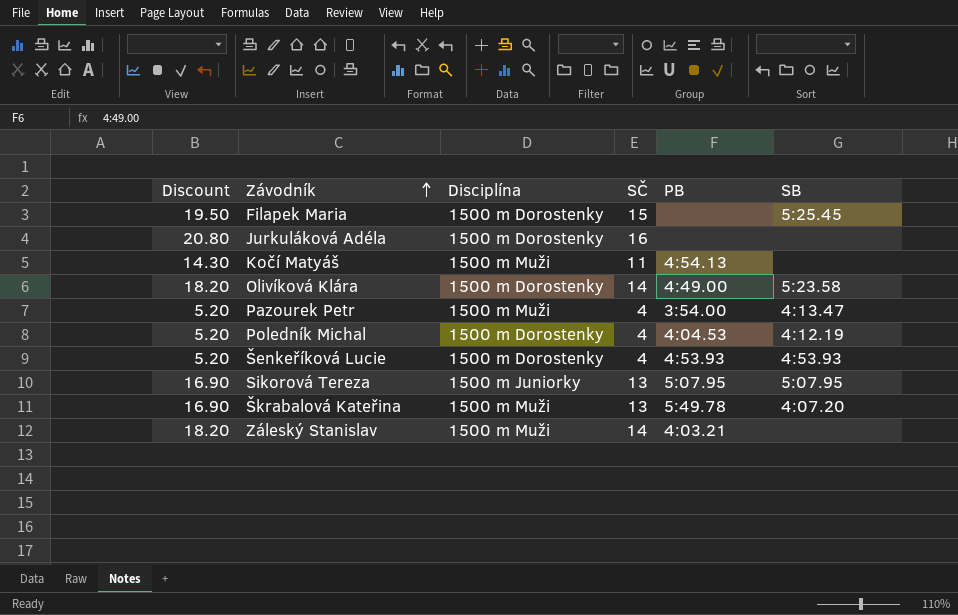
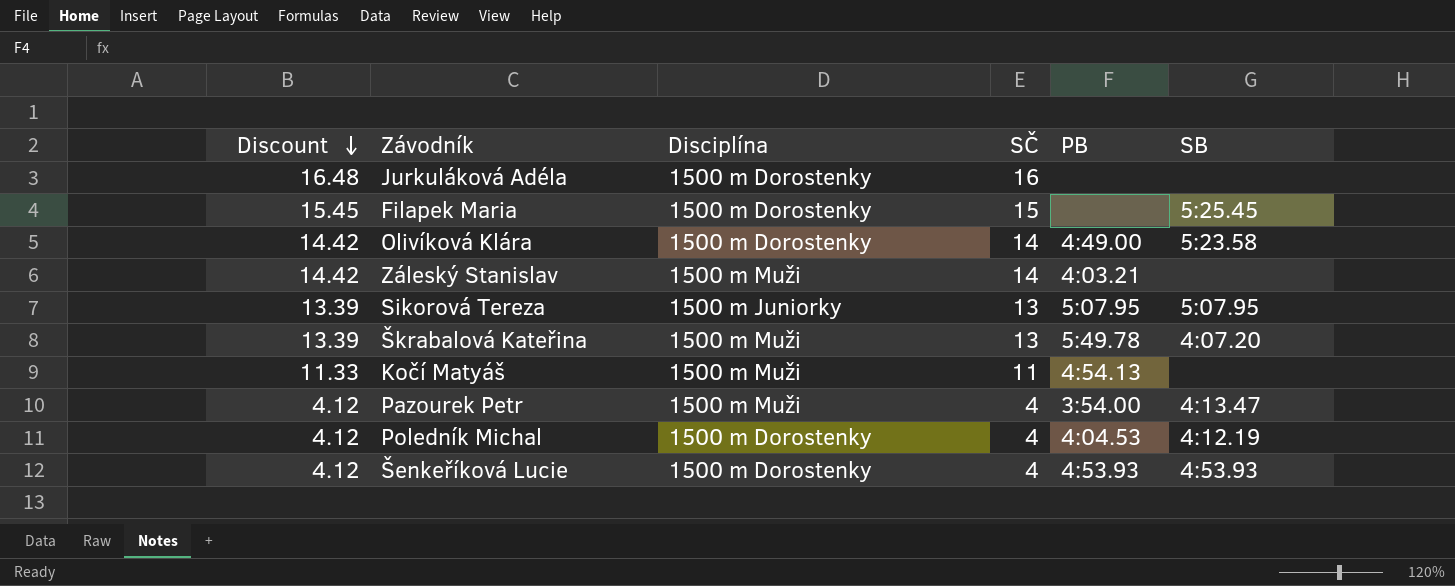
row order: Závodník ascending -> Discount descending
column Discount | formula: [SČ] * 1.3 -> [SČ] * 1.03

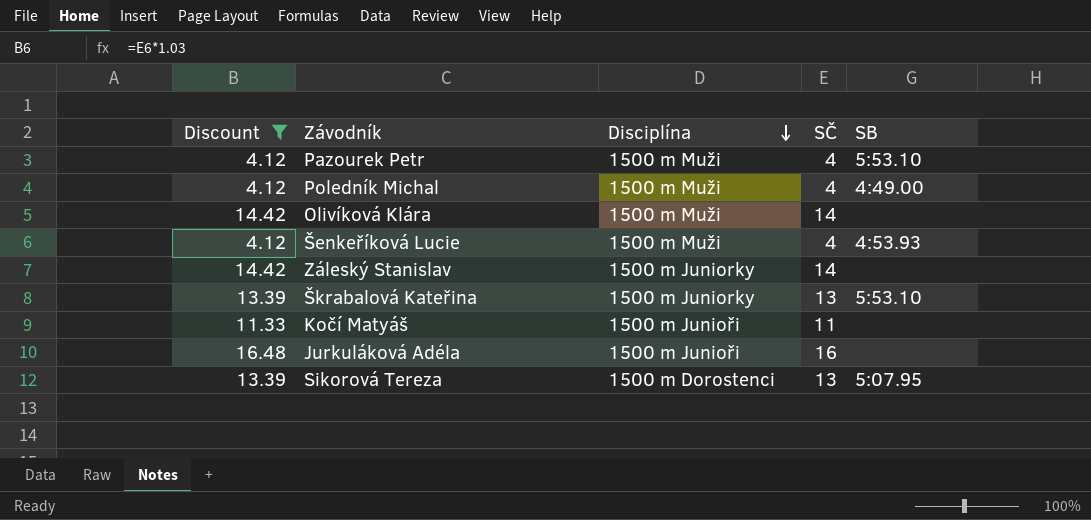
filter: none -> Discount != 15.45
row order: Discount descending -> Disciplína descending
column PB | position: 5 -> none
Pazourek Petr | SB: 4:13.47 -> 5:53.10
Poledník Michal | Disciplína: 1500 m Dorostenky -> 1500 m Muži
Poledník Michal | SB: 4:12.19 -> 4:49.00
Olivíková Klára | Disciplína: 1500 m Dorostenky -> 1500 m Muži
Olivíková Klára | SB: 5:23.58 -> none
Šenkeříková Lucie | Disciplína: 1500 m Dorostenky -> 1500 m Muži
Záleský Stanislav | Disciplína: 1500 m Muži -> 1500 m Juniorky
Škrabalová Kateřina | Disciplína: 1500 m Muži -> 1500 m Juniorky
Škrabalová Kateřina | SB: 4:07.20 -> 5:53.10
Kočí Matyáš | Disciplína: 1500 m Muži -> 1500 m Junioři
Jurkuláková Adéla | Disciplína: 1500 m Dorostenky -> 1500 m Junioři
Sikorová Tereza | Disciplína: 1500 m Juniorky -> 1500 m Dorostenci

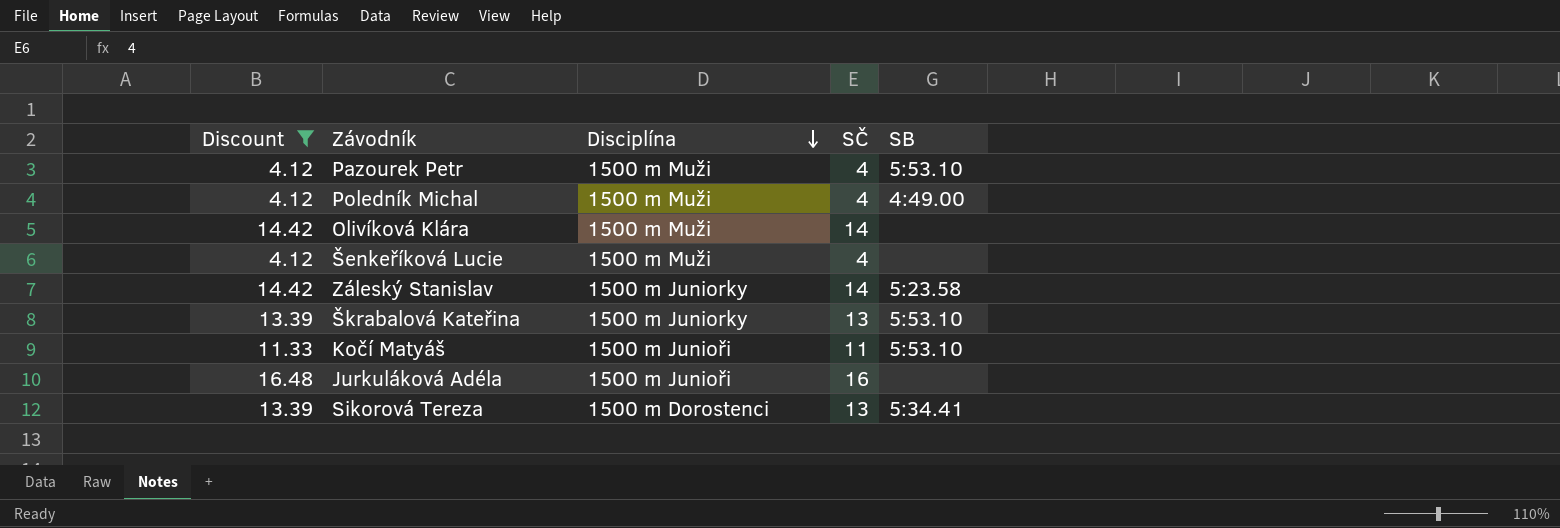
Šenkeříková Lucie | SB: 4:53.93 -> none
Záleský Stanislav | SB: none -> 5:23.58
Kočí Matyáš | SB: none -> 5:53.10
Sikorová Tereza | SB: 5:07.95 -> 5:34.41

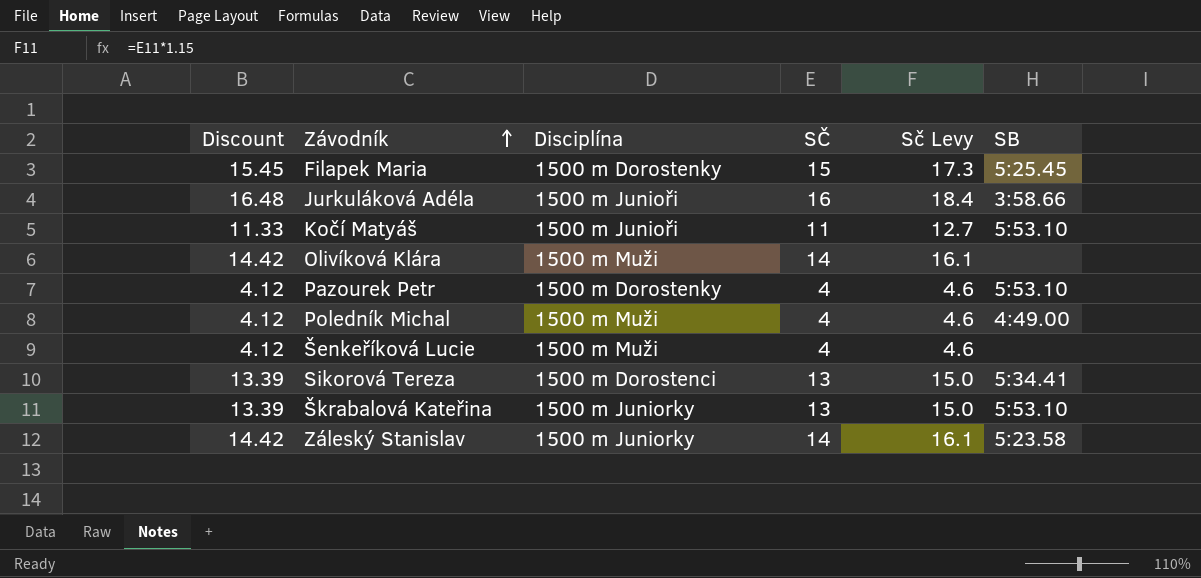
filter: Discount != 15.45 -> none
row order: Disciplína descending -> Závodník ascending
column Sč Levy | formula: none -> [SČ] * 1.15
Jurkuláková Adéla | SB: none -> 3:58.66
Pazourek Petr | Disciplína: 1500 m Muži -> 1500 m Dorostenky

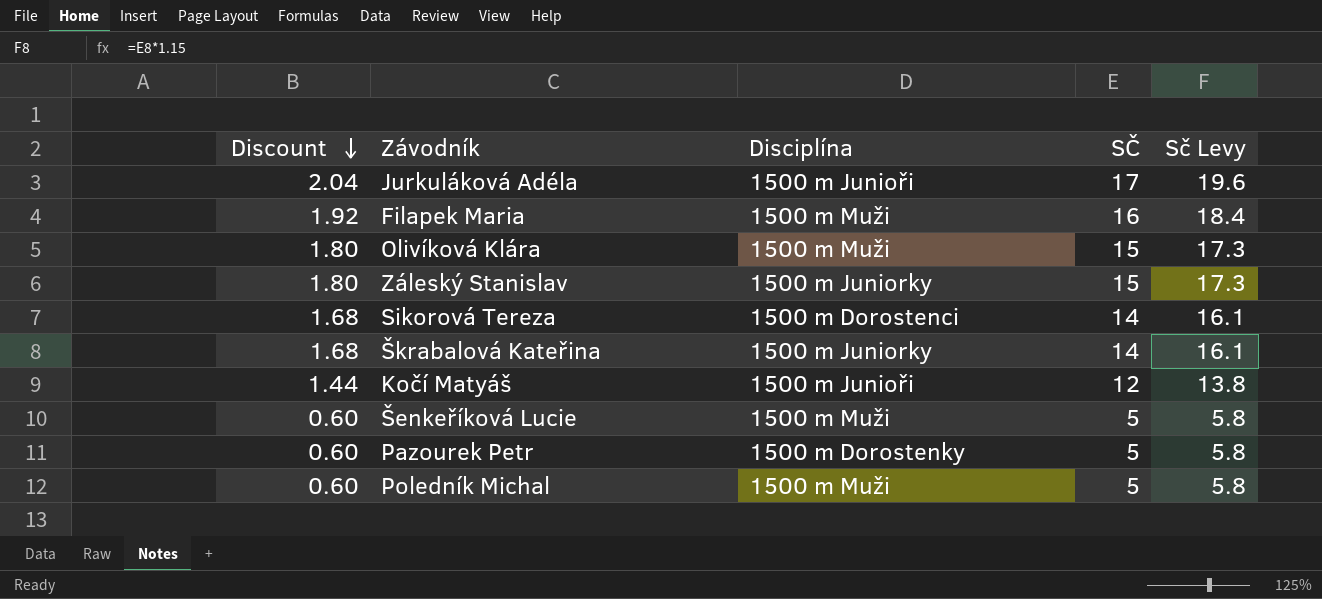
row order: Závodník ascending -> Discount descending
column SB | position: 6 -> none
column Discount | formula: [SČ] * 1.03 -> [SČ] * 0.12
Jurkuláková Adéla | SČ: 16 -> 17
Jurkuláková Adéla | Sč Levy: 18.4 -> 19.6
Filapek Maria | Disciplína: 1500 m Dorostenky -> 1500 m Muži
Filapek Maria | SČ: 15 -> 16
Filapek Maria | Sč Levy: 17.3 -> 18.4
Olivíková Klára | SČ: 14 -> 15
Olivíková Klára | Sč Levy: 16.1 -> 17.3
Záleský Stanislav | SČ: 14 -> 15
Záleský Stanislav | Sč Levy: 16.1 -> 17.3
Sikorová Tereza | SČ: 13 -> 14
Sikorová Tereza | Sč Levy: 15.0 -> 16.1
Škrabalová Kateřina | SČ: 13 -> 14
Škrabalová Kateřina | Sč Levy: 15.0 -> 16.1
Kočí Matyáš | SČ: 11 -> 12
Kočí Matyáš | Sč Levy: 12.7 -> 13.8
Šenkeříková Lucie | SČ: 4 -> 5
Šenkeříková Lucie | Sč Levy: 4.6 -> 5.8
Pazourek Petr | SČ: 4 -> 5
Pazourek Petr | Sč Levy: 4.6 -> 5.8
Poledník Michal | SČ: 4 -> 5
Poledník Michal | Sč Levy: 4.6 -> 5.8

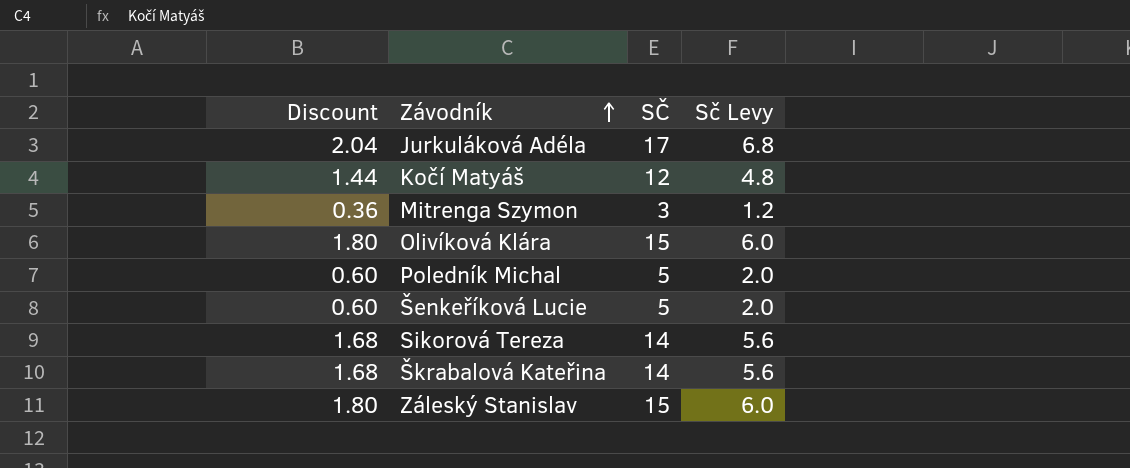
row order: Discount descending -> Závodník ascending
column Disciplína | position: 3 -> none
column Sč Levy | formula: [SČ] * 1.15 -> [SČ] * 0.4
row Filapek Maria: 1.92 | 1500 m Muži | 16 | 18.4 -> none
row Pazourek Petr: 0.60 | 1500 m Dorostenky | 5 | 5.8 -> none
row Mitrenga Szymon: none -> 0.36 | 3 | 1.2

